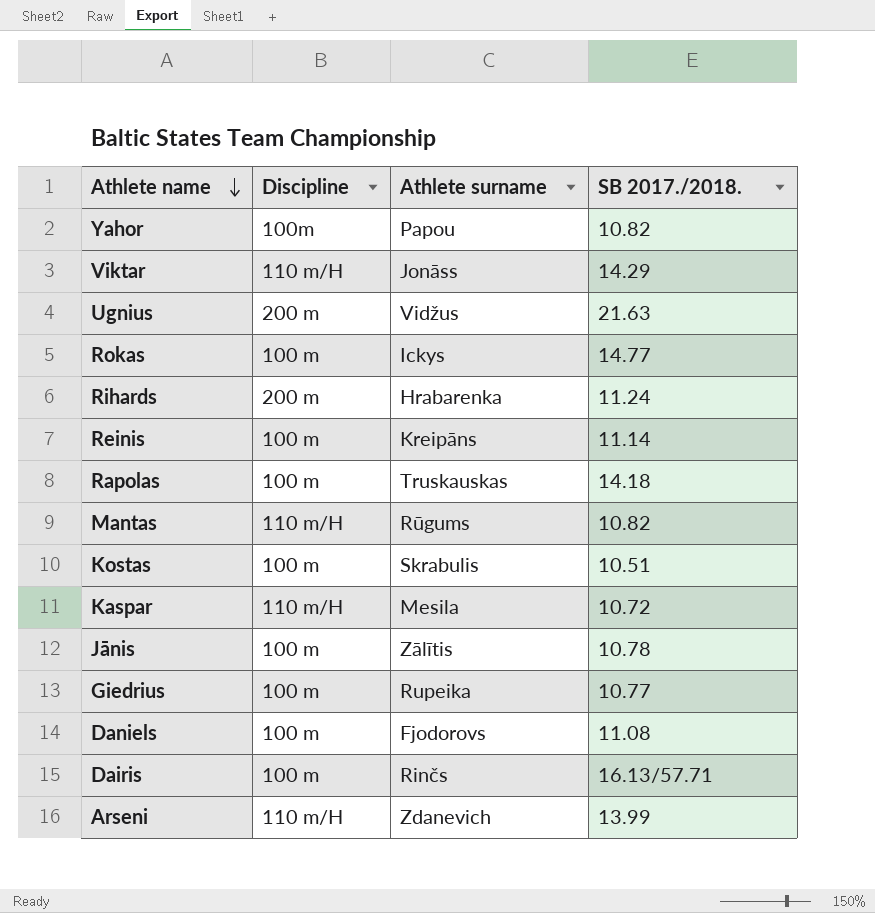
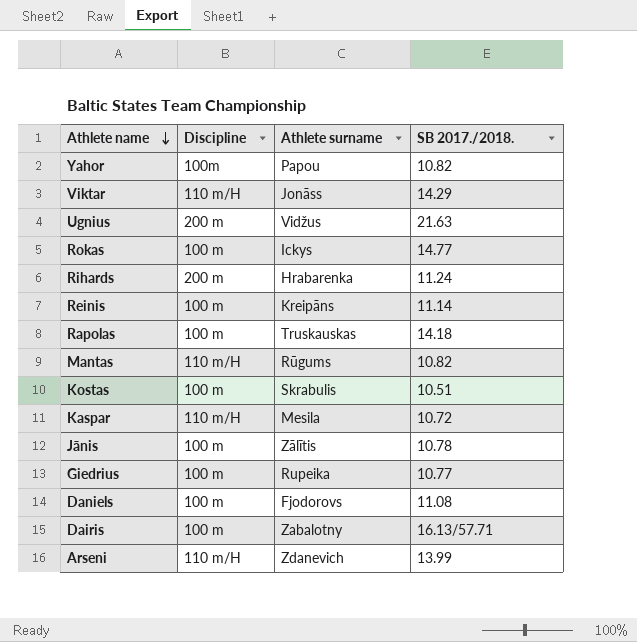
Dairis | Athlete surname: Rinčs -> Zabalotny

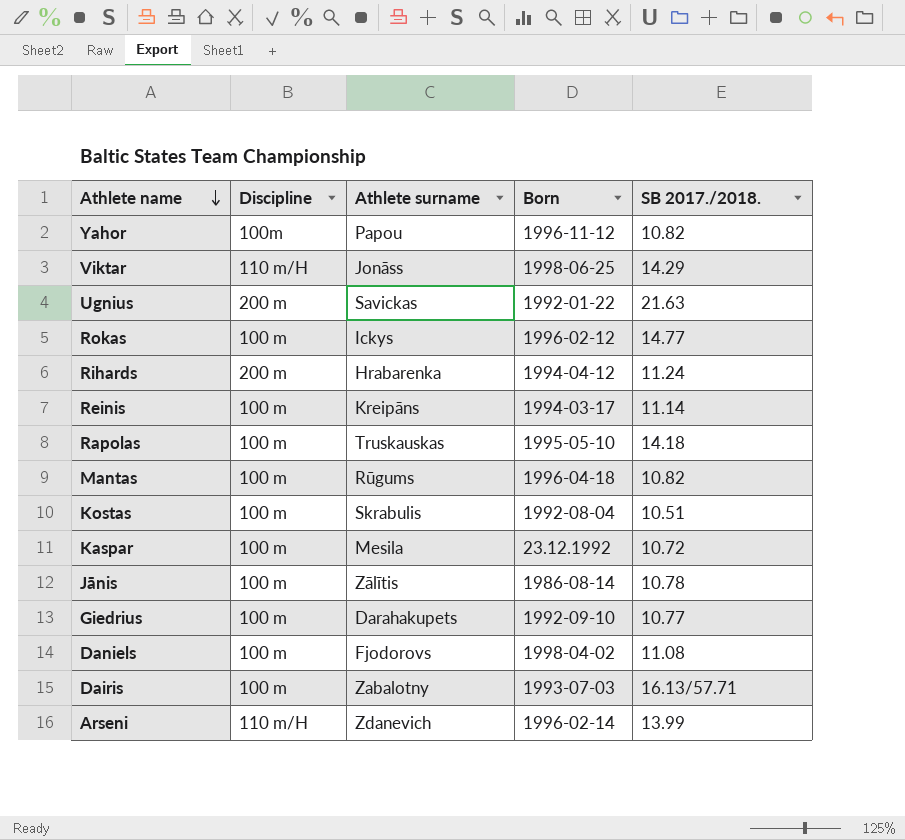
column Born | position: none -> 4
Ugnius | Athlete surname: Vidžus -> Savickas
Mantas | Discipline: 110 m/H -> 100 m
Kaspar | Discipline: 110 m/H -> 100 m
Giedrius | Athlete surname: Rupeika -> Darahakupets

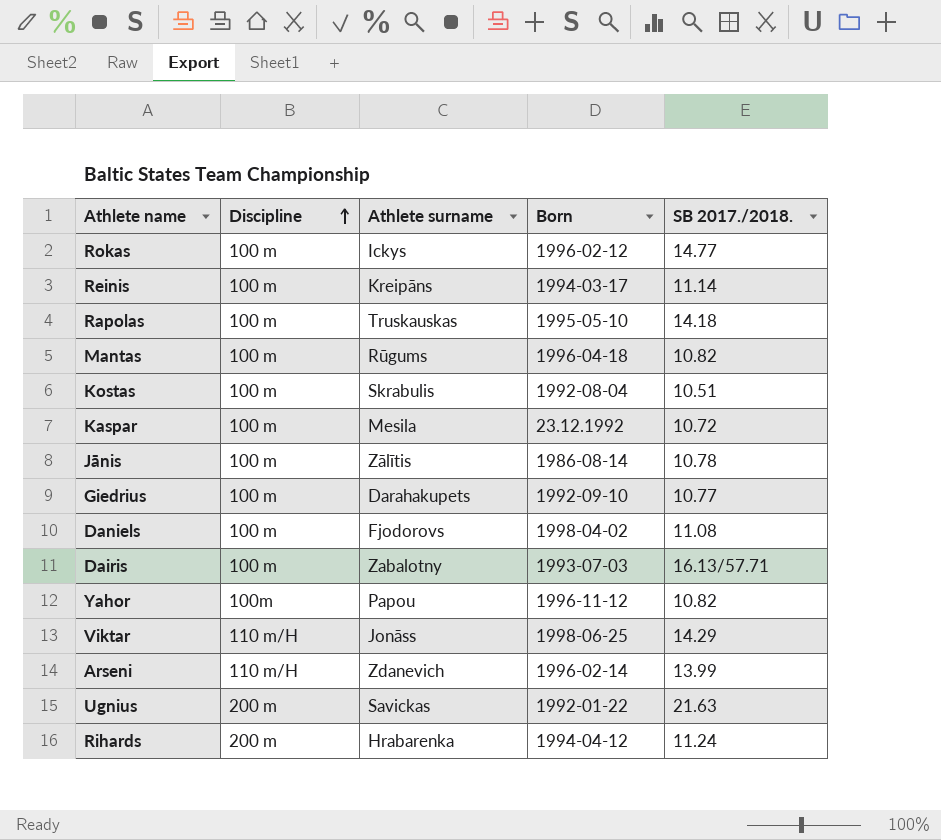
row order: Athlete name descending -> Discipline ascending

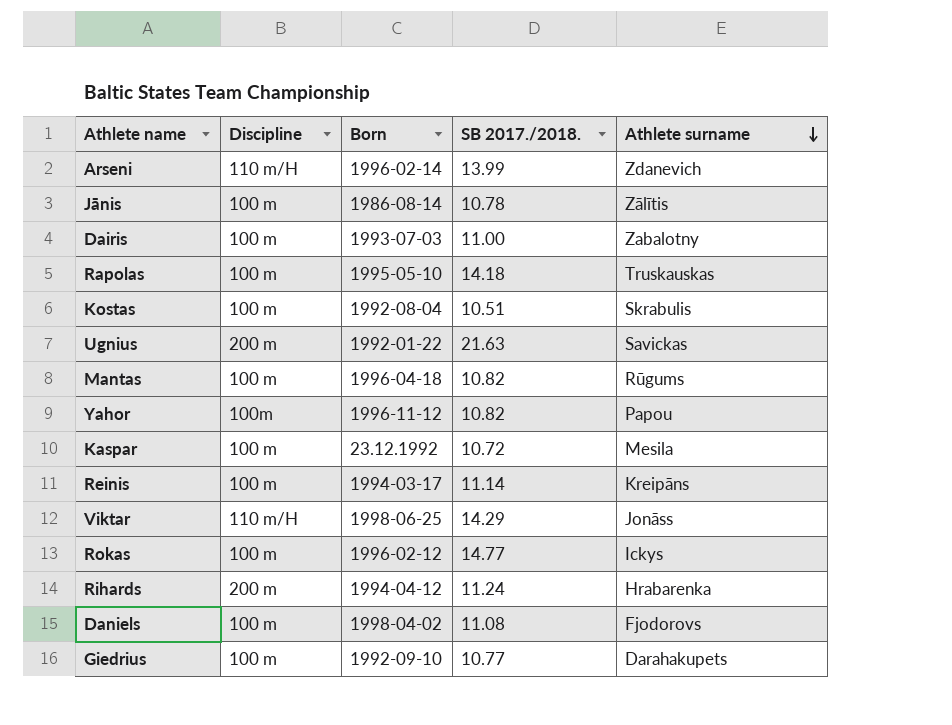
row order: Discipline ascending -> Athlete surname descending
column Athlete surname | position: 3 -> 5
Dairis | SB 2017./2018.: 16.13/57.71 -> 11.00

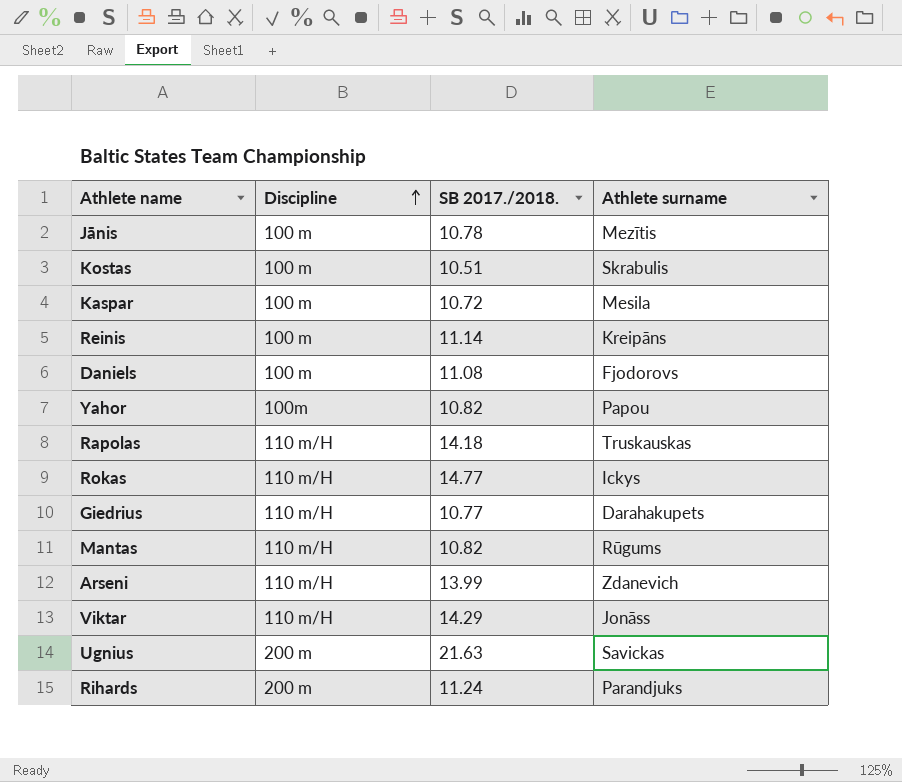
row order: Athlete surname descending -> Discipline ascending
column Born | position: 3 -> none
row Dairis: 100 m | 1993-07-03 | 11.00 | Zabalotny -> none
Jānis | Athlete surname: Zālītis -> Mezītis
Rapolas | Discipline: 100 m -> 110 m/H
Rokas | Discipline: 100 m -> 110 m/H
Giedrius | Discipline: 100 m -> 110 m/H
Mantas | Discipline: 100 m -> 110 m/H
Rihards | Athlete surname: Hrabarenka -> Parandjuks

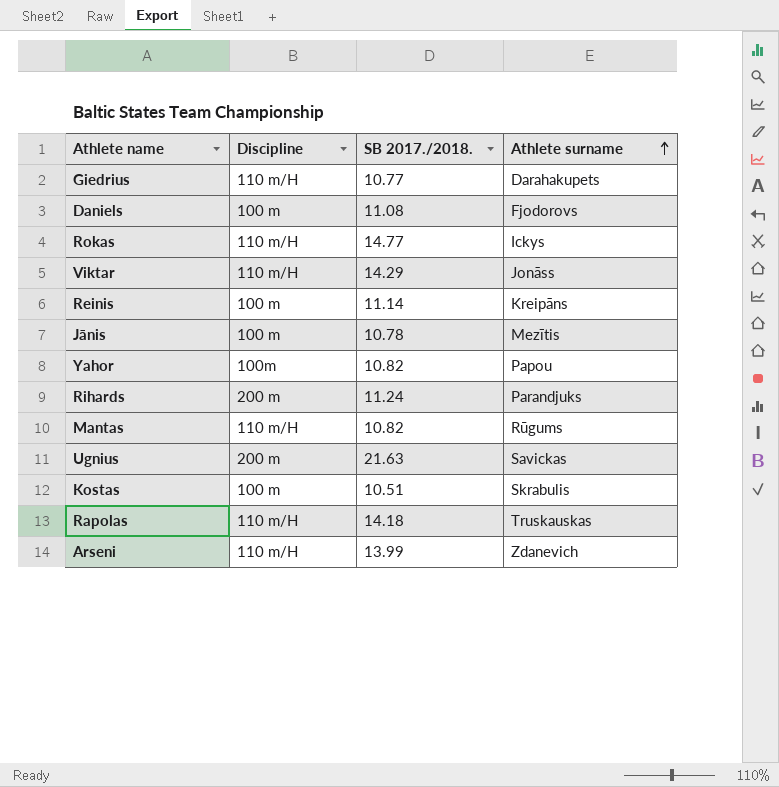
row order: Discipline ascending -> Athlete surname ascending
row Kaspar: 100 m | 10.72 | Mesila -> none

